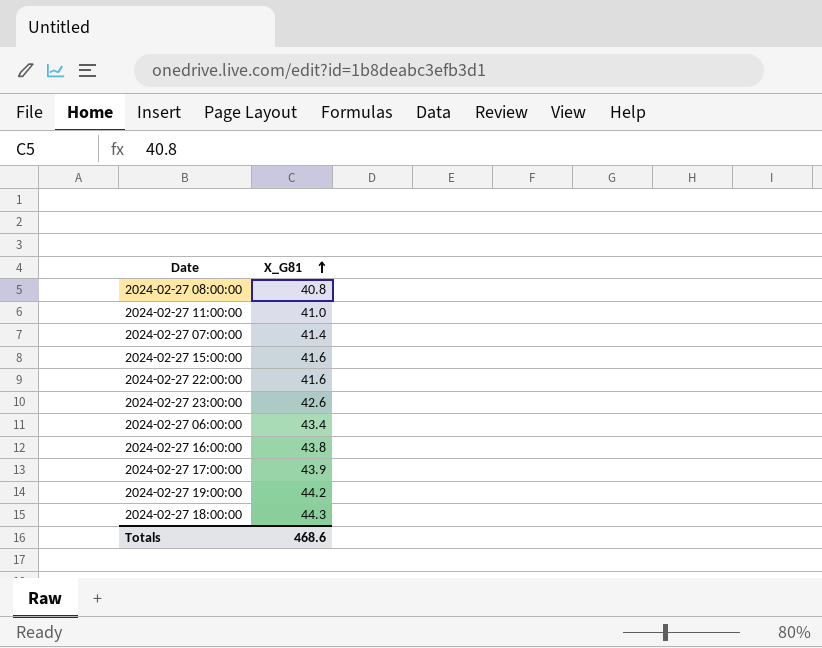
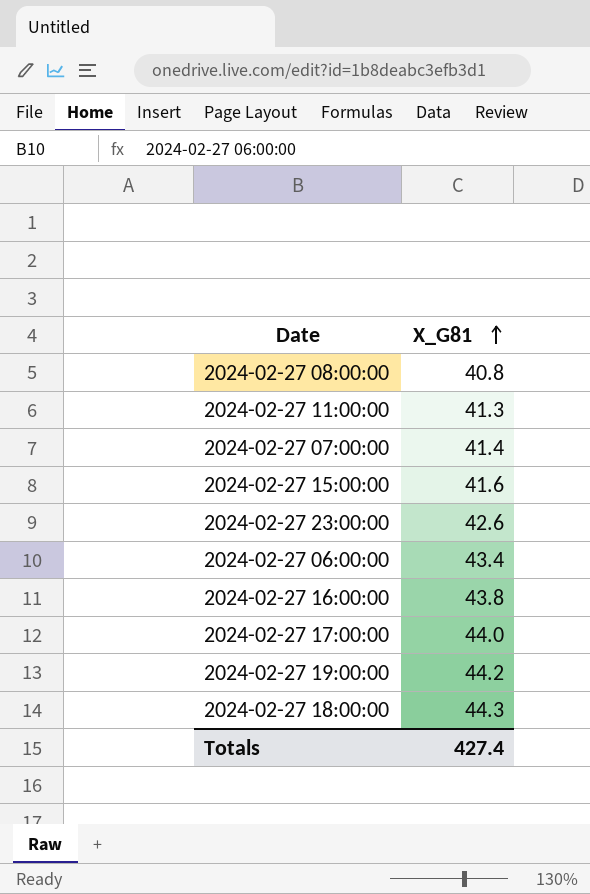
row 2024-02-27 22:00:00: 41.6 -> none
2024-02-27 11:00:00 | X_G81: 41.0 -> 41.3
2024-02-27 17:00:00 | X_G81: 43.9 -> 44.0
Totals | X_G81: 468.6 -> 427.4

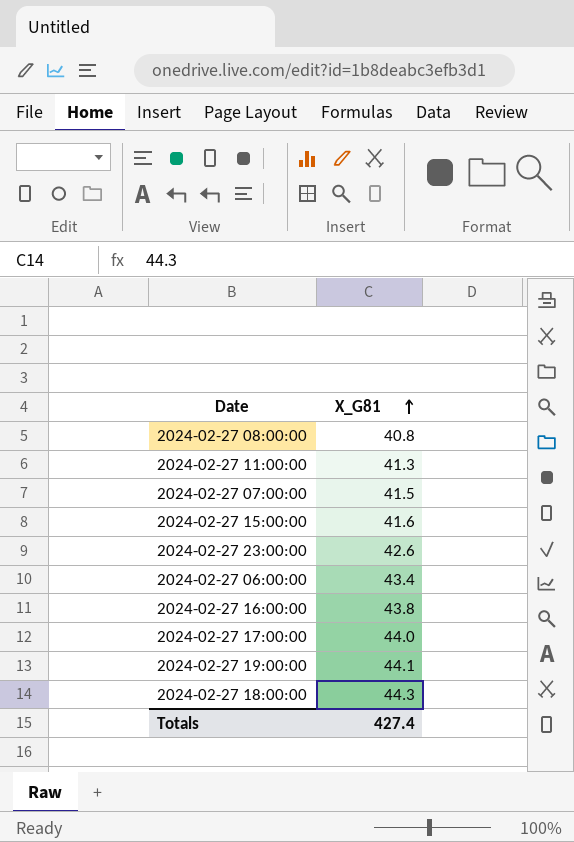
2024-02-27 07:00:00 | X_G81: 41.4 -> 41.5
2024-02-27 19:00:00 | X_G81: 44.2 -> 44.1

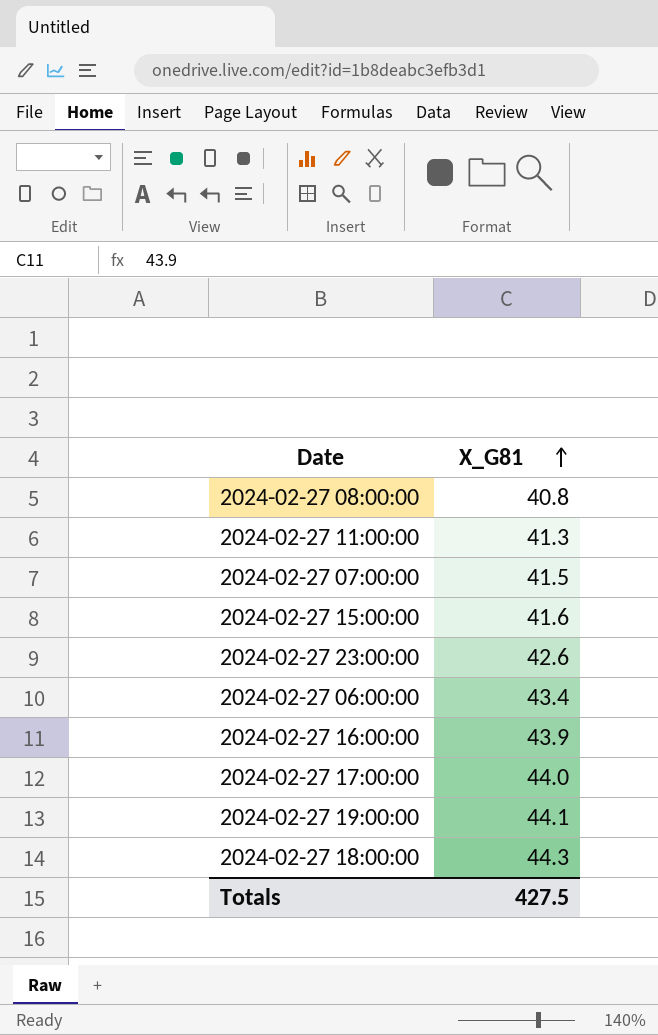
2024-02-27 16:00:00 | X_G81: 43.8 -> 43.9
Totals | X_G81: 427.4 -> 427.5

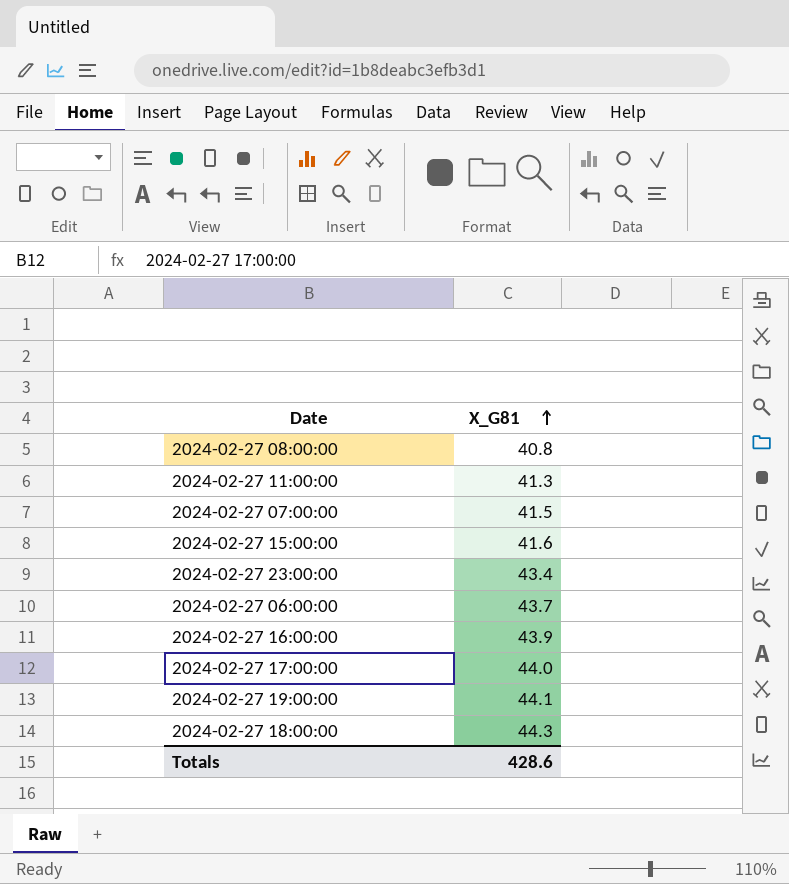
2024-02-27 23:00:00 | X_G81: 42.6 -> 43.4
2024-02-27 06:00:00 | X_G81: 43.4 -> 43.7
Totals | X_G81: 427.5 -> 428.6

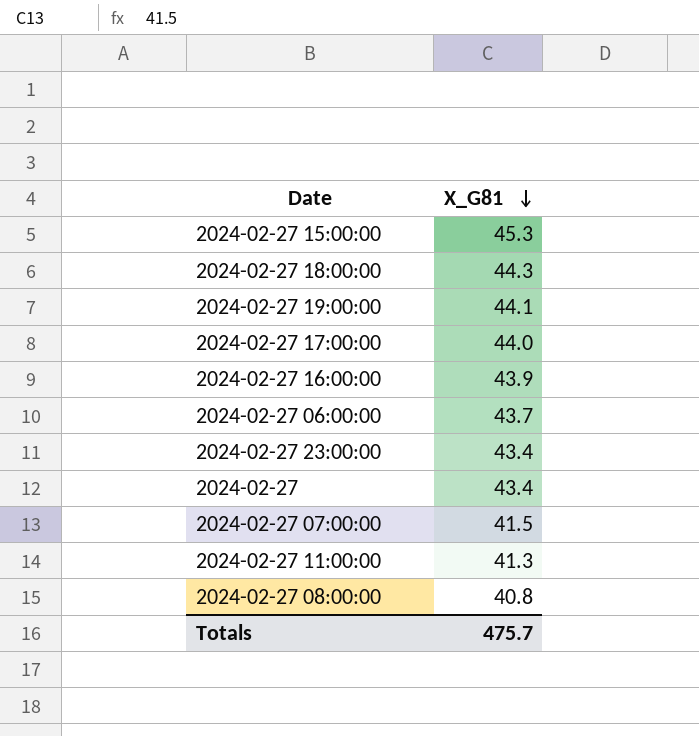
row order: X_G81 ascending -> X_G81 descending
2024-02-27 15:00:00 | X_G81: 41.6 -> 45.3
row 2024-02-27: none -> 43.4
Totals | X_G81: 428.6 -> 475.7

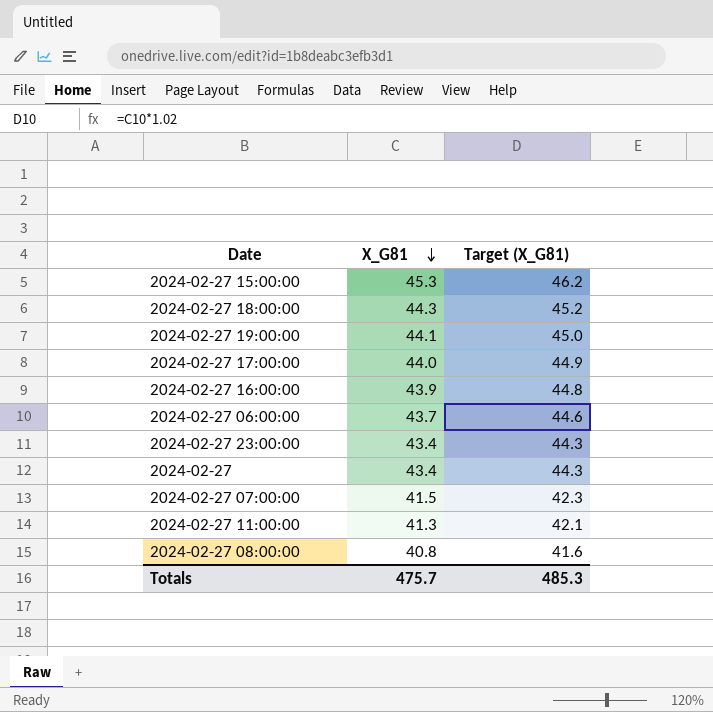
column Target (X_G81) | formula: none -> [X_G81] * 1.02

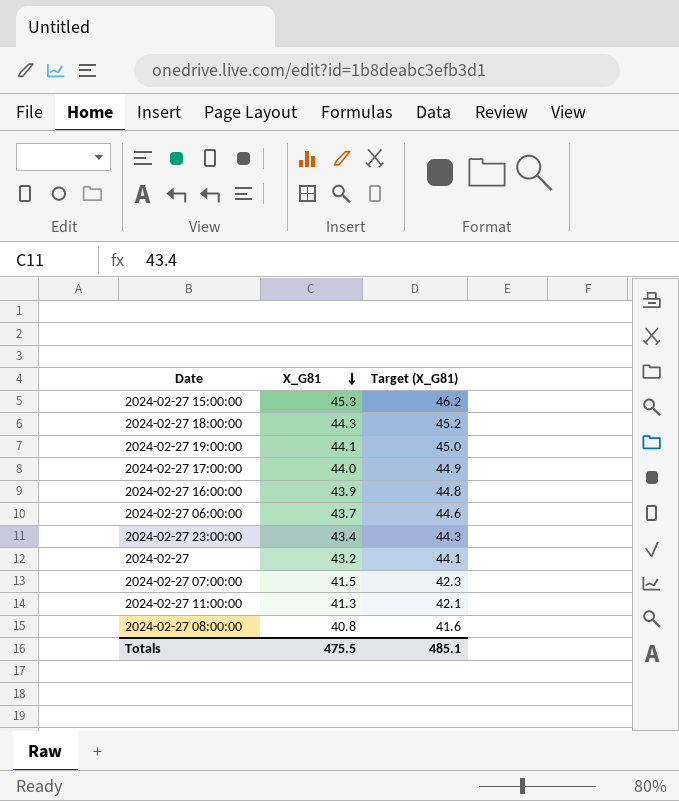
2024-02-27 | X_G81: 43.4 -> 43.2
2024-02-27 | Target (X_G81): 44.3 -> 44.1
Totals | X_G81: 475.7 -> 475.5
Totals | Target (X_G81): 485.3 -> 485.1

